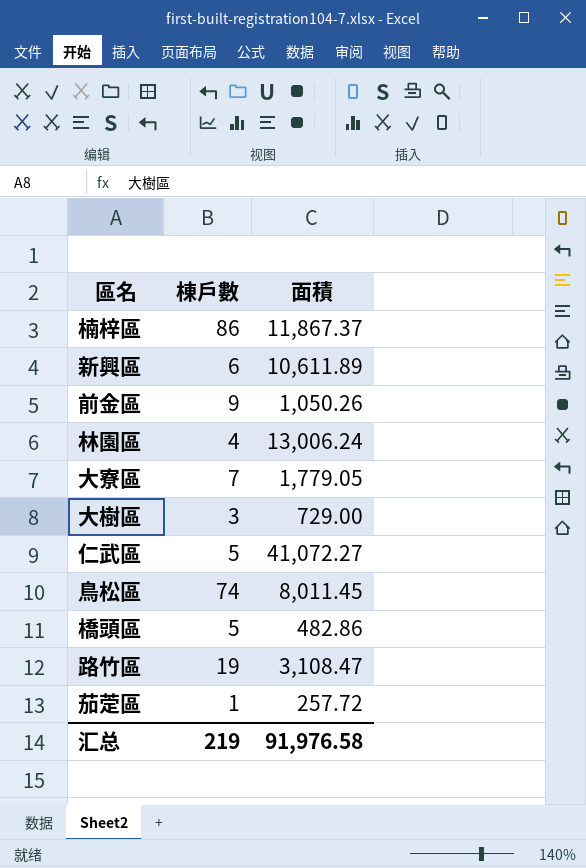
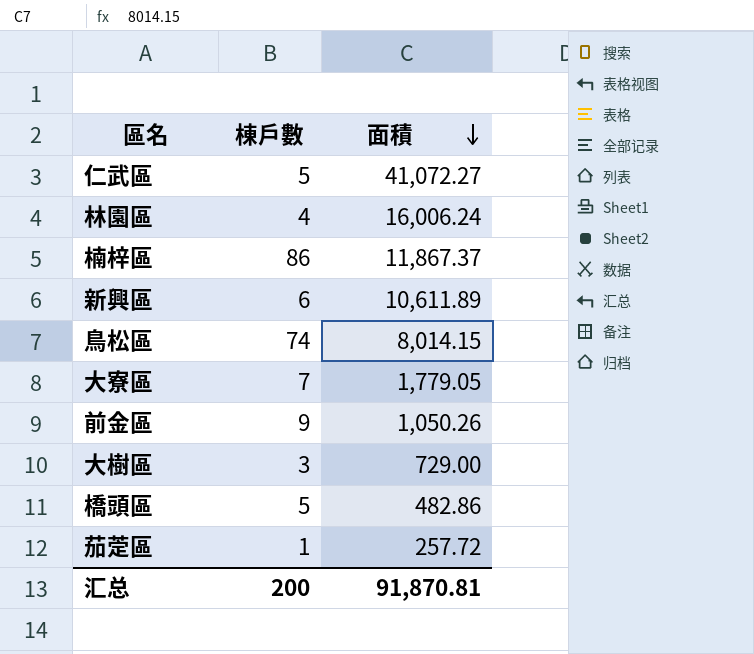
row order: none -> 面積 descending
row 路竹區: 19 | 3,108.47 -> none
林園區 | 面積: 13,006.24 -> 16,006.24
鳥松區 | 面積: 8,011.45 -> 8,014.15
汇总 | 棟戶數: 219 -> 200
汇总 | 面積: 91,976.58 -> 91,870.81

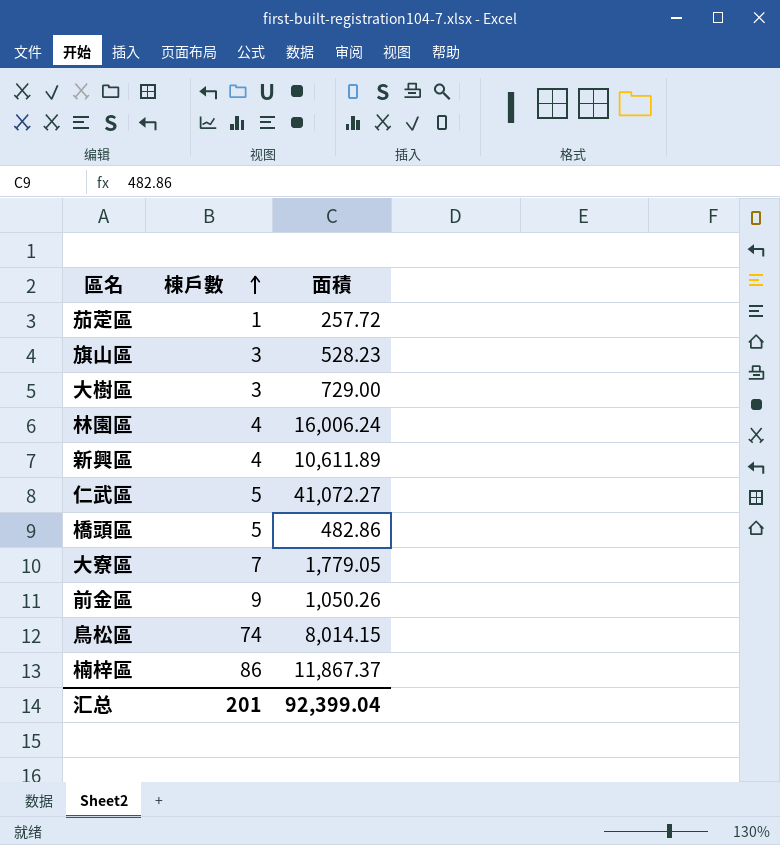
row order: 面積 descending -> 棟戶數 ascending
row 旗山區: none -> 3 | 528.23
新興區 | 棟戶數: 6 -> 4
汇总 | 棟戶數: 200 -> 201
汇总 | 面積: 91,870.81 -> 92,399.04

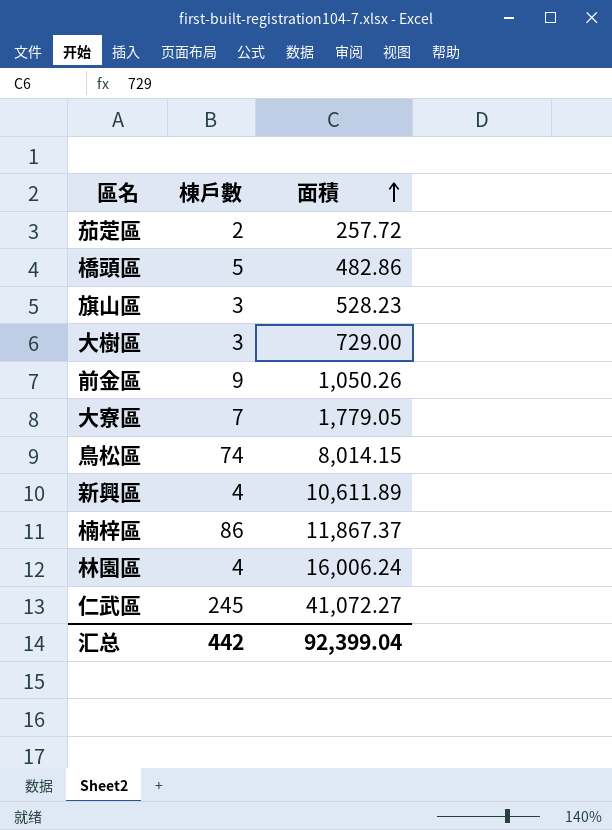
row order: 棟戶數 ascending -> 面積 ascending
茄萣區 | 棟戶數: 1 -> 2
仁武區 | 棟戶數: 5 -> 245
汇总 | 棟戶數: 201 -> 442

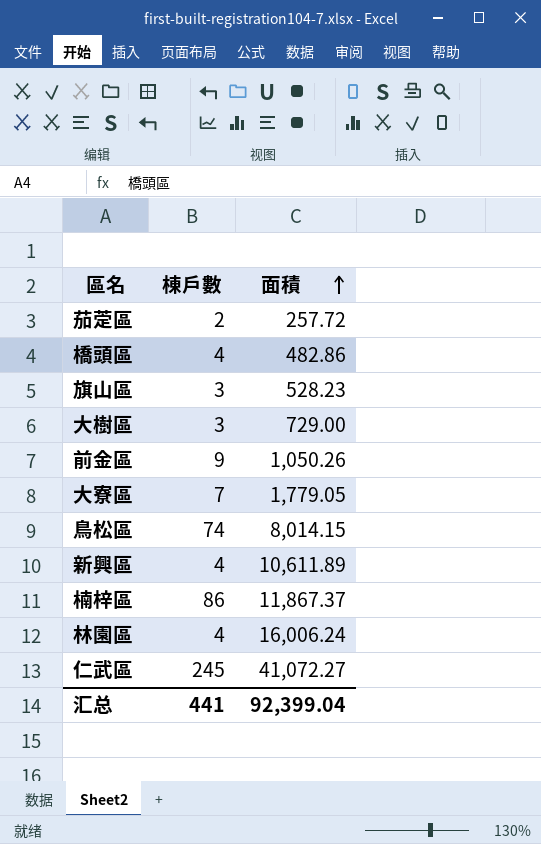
橋頭區 | 棟戶數: 5 -> 4
汇总 | 棟戶數: 442 -> 441

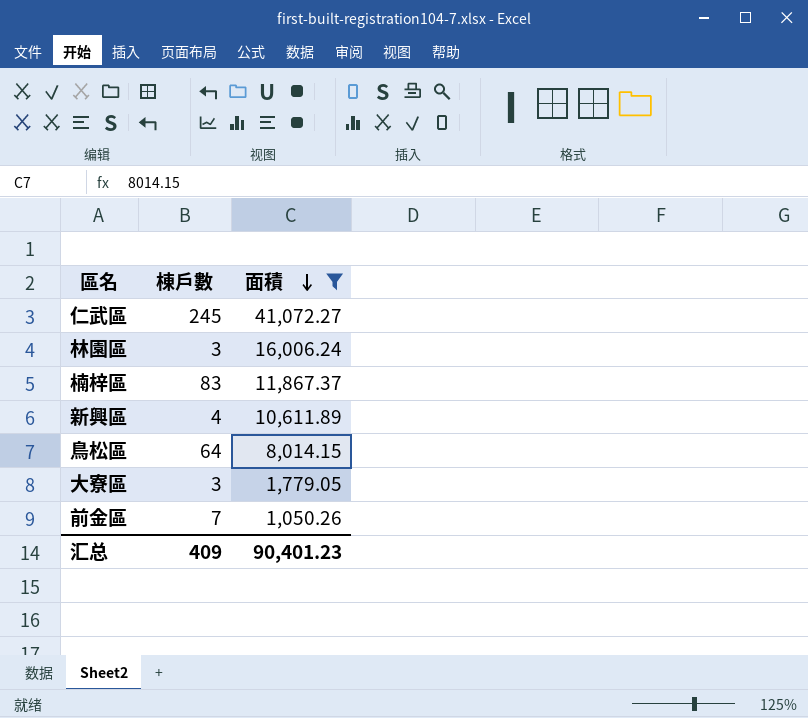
filter: none -> 面積 >= 1,050.26
row order: 面積 ascending -> 面積 descending
林園區 | 棟戶數: 4 -> 3
楠梓區 | 棟戶數: 86 -> 83
鳥松區 | 棟戶數: 74 -> 64
大寮區 | 棟戶數: 7 -> 3
前金區 | 棟戶數: 9 -> 7
汇总 | 棟戶數: 441 -> 409
汇总 | 面積: 92,399.04 -> 90,401.23

